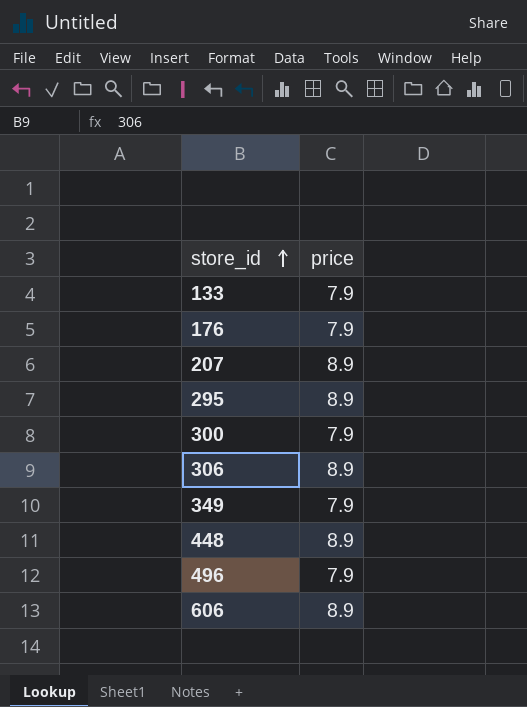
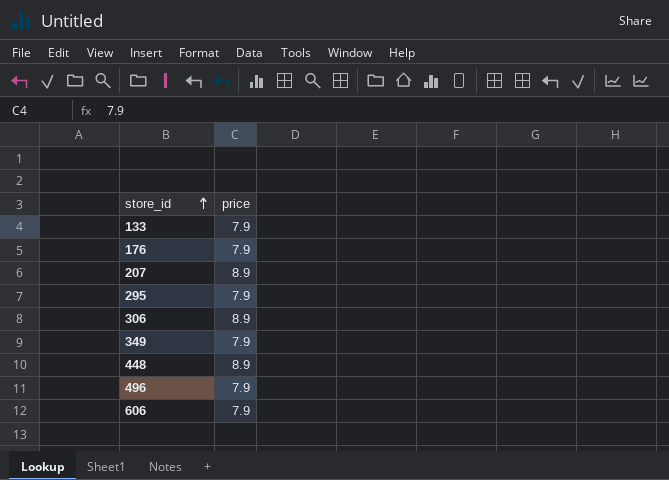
row 300: 7.9 -> none
295 | price: 8.9 -> 7.9
606 | price: 8.9 -> 7.9

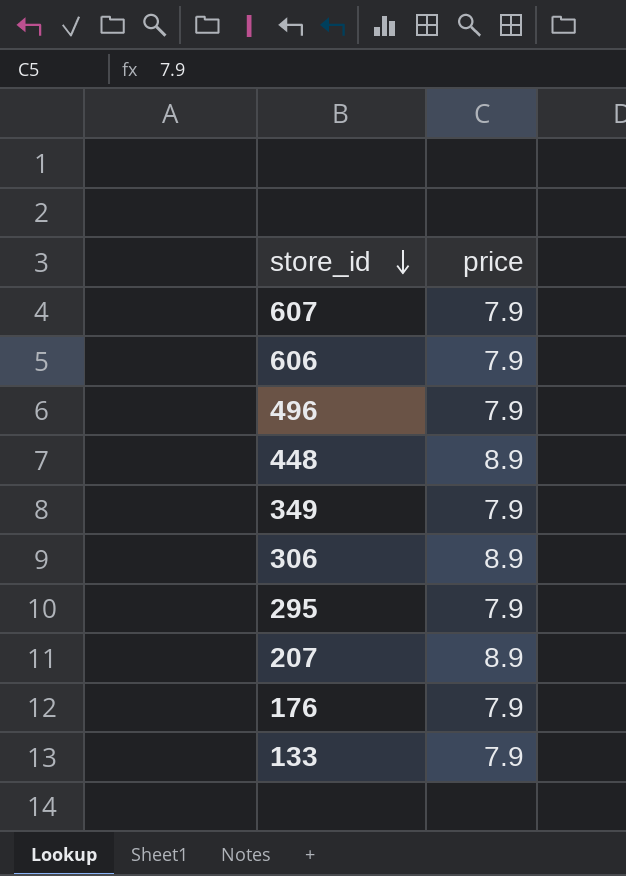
row order: store_id ascending -> store_id descending
row 607: none -> 7.9

